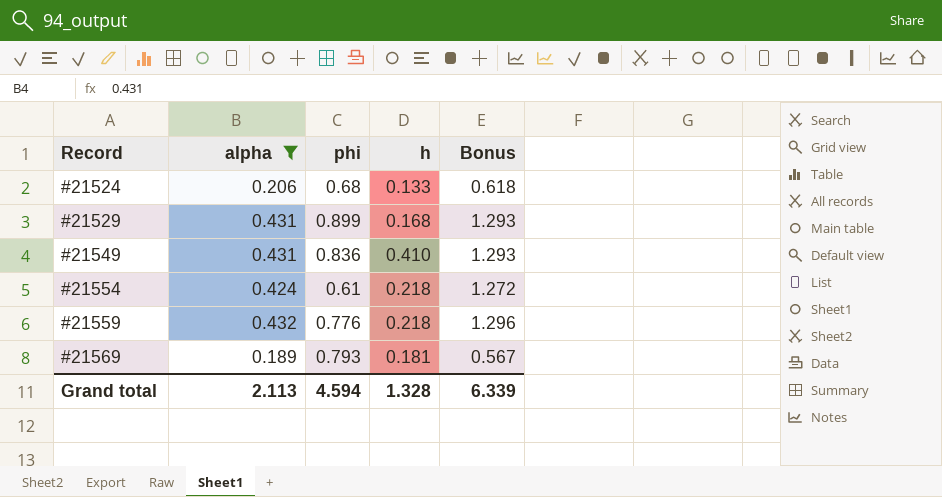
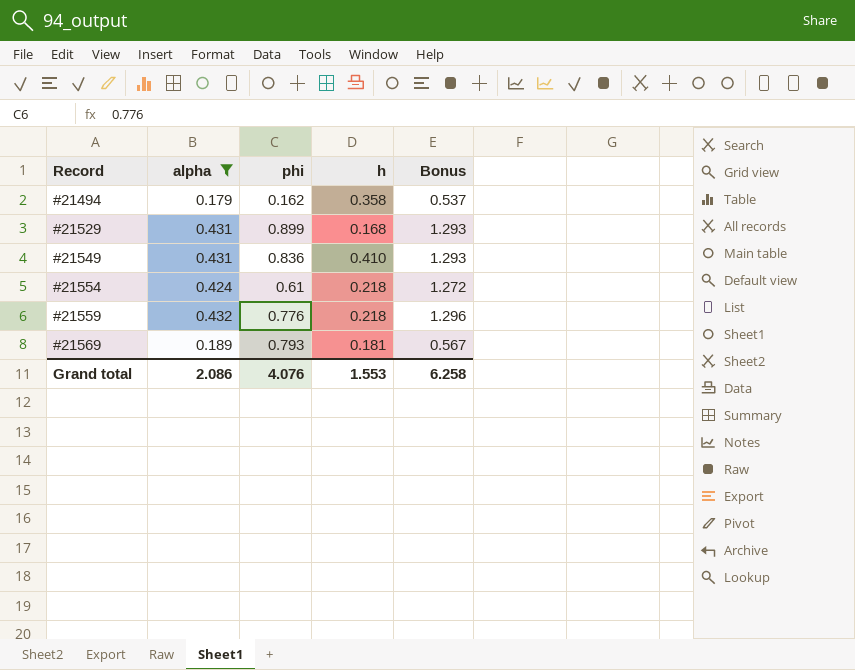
row #21524: 0.206 | 0.68 | 0.133 | 0.618 -> none
row #21494: none -> 0.179 | 0.162 | 0.358 | 0.537
Grand total | alpha: 2.113 -> 2.086
Grand total | phi: 4.594 -> 4.076
Grand total | h: 1.328 -> 1.553
Grand total | Bonus: 6.339 -> 6.258

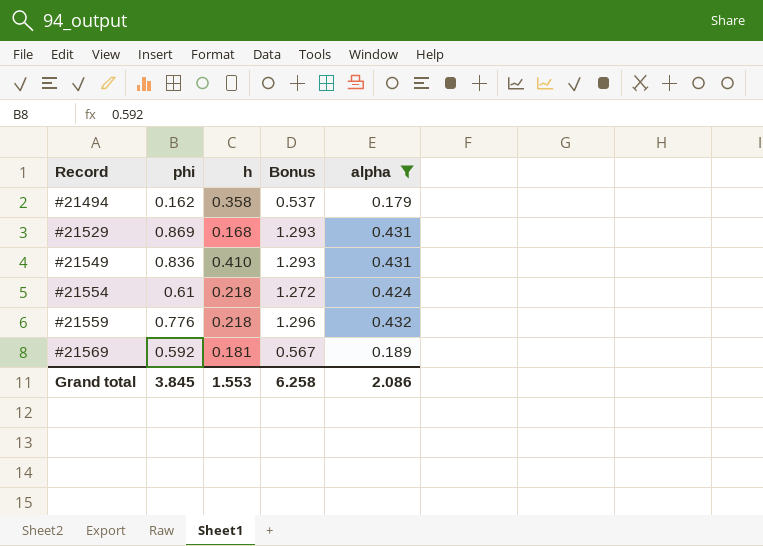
column alpha | position: 2 -> 5
#21529 | phi: 0.899 -> 0.869
#21569 | phi: 0.793 -> 0.592
Grand total | phi: 4.076 -> 3.845

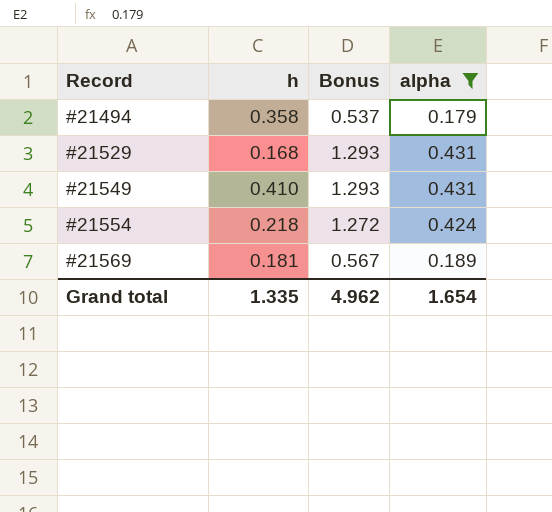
column phi | position: 2 -> none
row #21559: 0.776 | 0.218 | 1.296 | 0.432 -> none
Grand total | h: 1.553 -> 1.335
Grand total | Bonus: 6.258 -> 4.962
Grand total | alpha: 2.086 -> 1.654

